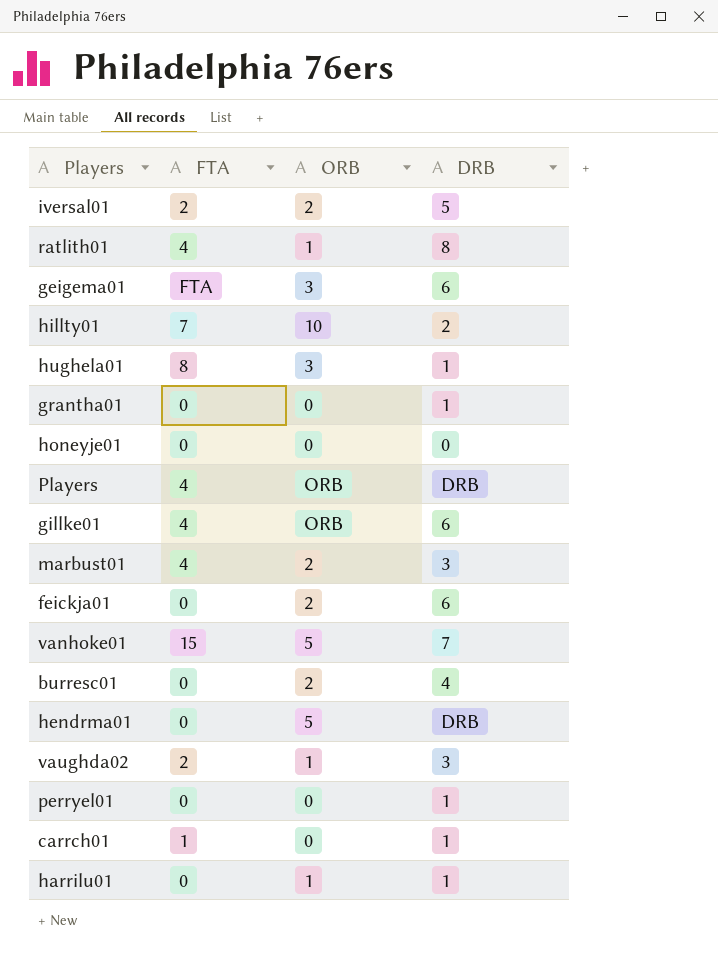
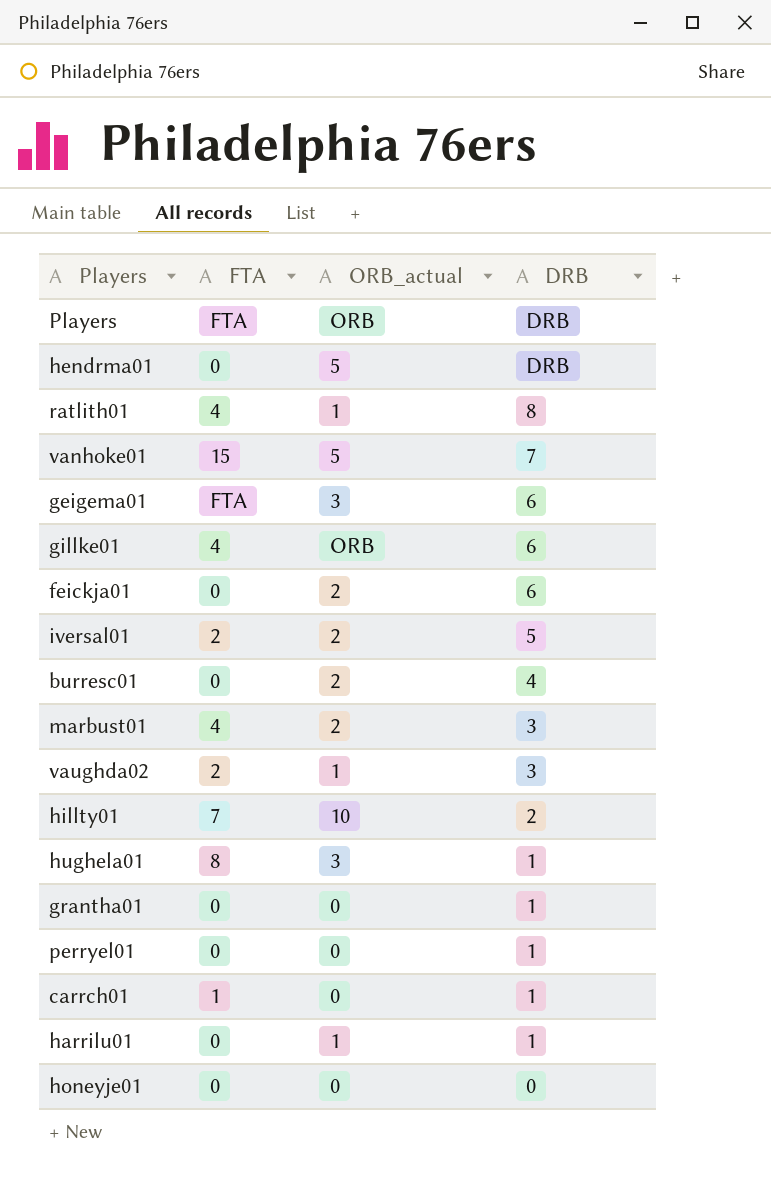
row order: none -> DRB descending
column name: ORB -> ORB_actual
Players | FTA: 4 -> FTA

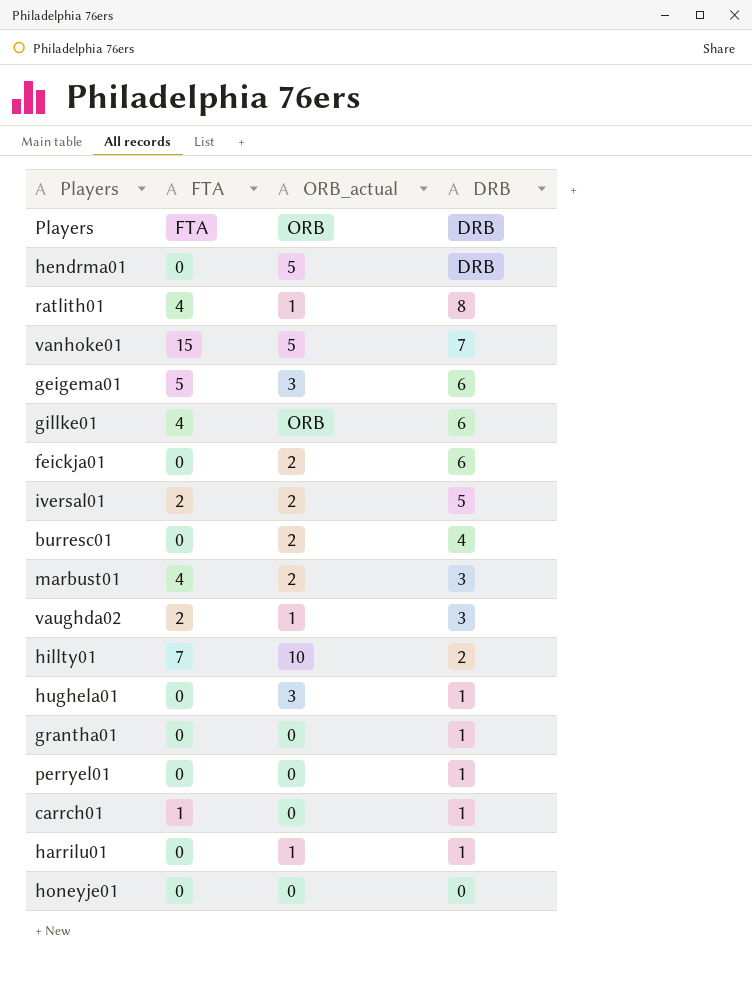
geigema01 | FTA: FTA -> 5
hughela01 | FTA: 8 -> 0

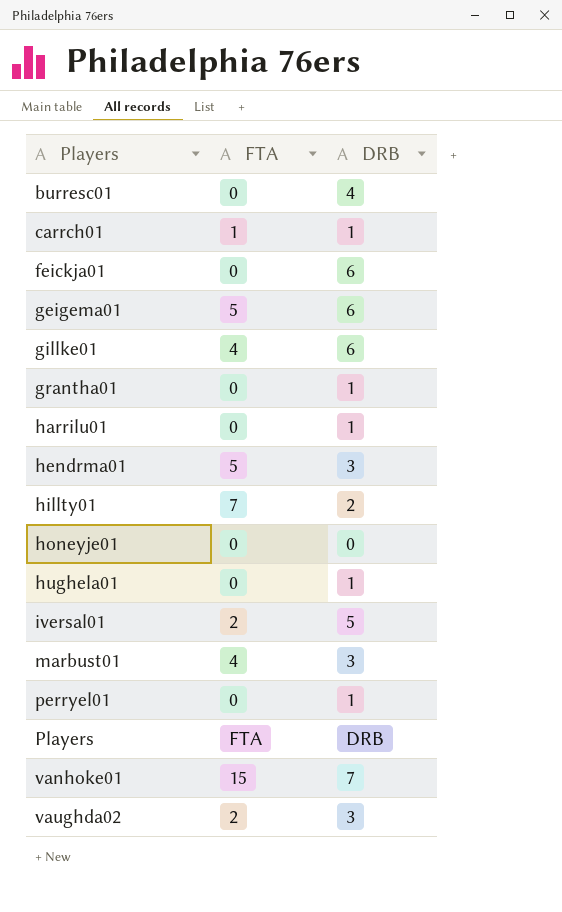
row order: DRB descending -> Players ascending
column ORB_actual | position: 3 -> none
row ratlith01: 4 | 1 | 8 -> none
hendrma01 | FTA: 0 -> 5
hendrma01 | DRB: DRB -> 3

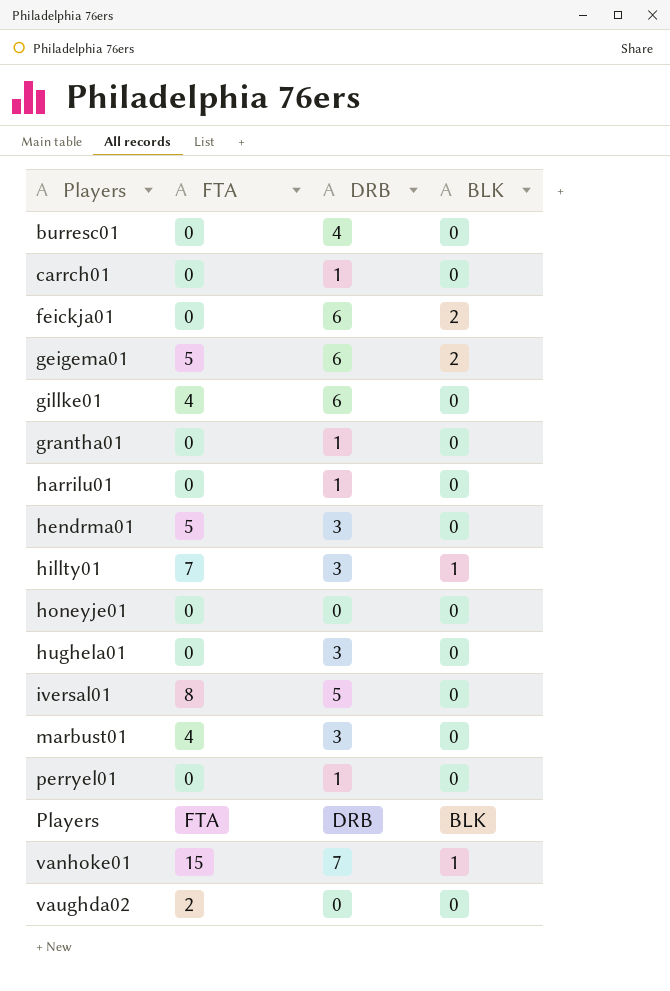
column BLK | position: none -> 4
carrch01 | FTA: 1 -> 0
hillty01 | DRB: 2 -> 3
hughela01 | DRB: 1 -> 3
iversal01 | FTA: 2 -> 8
vaughda02 | DRB: 3 -> 0

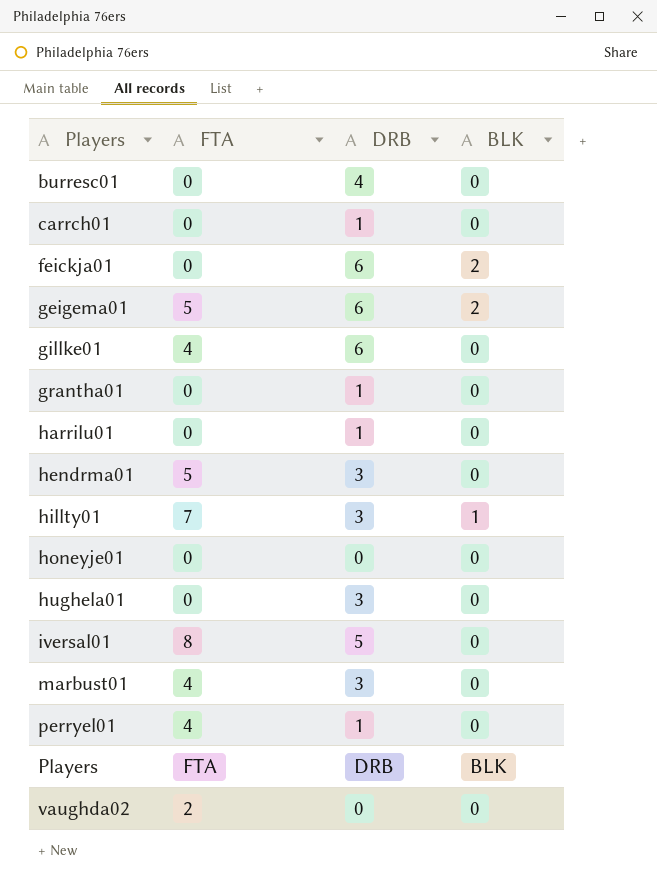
row vanhoke01: 15 | 7 | 1 -> none
perryel01 | FTA: 0 -> 4

